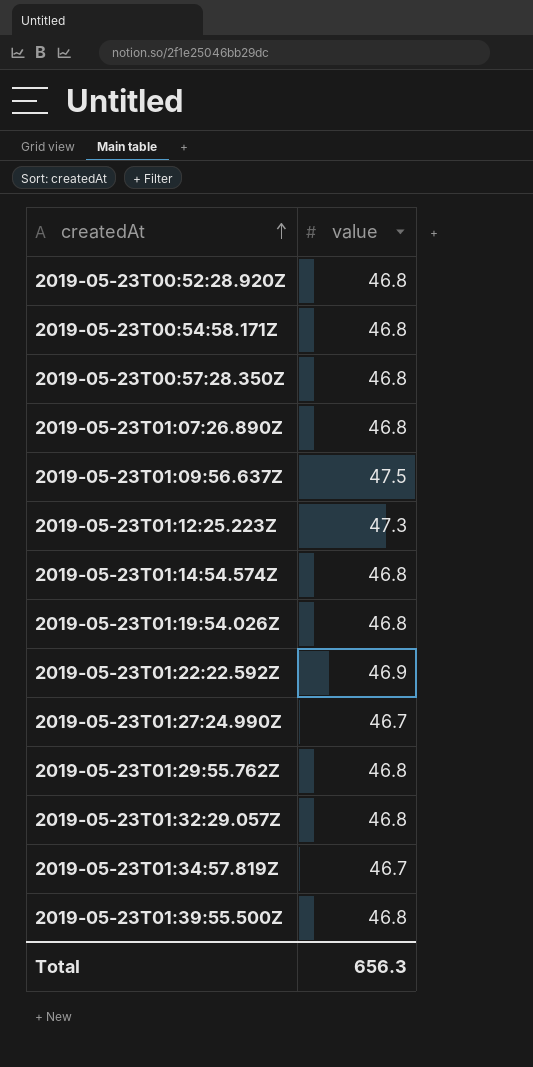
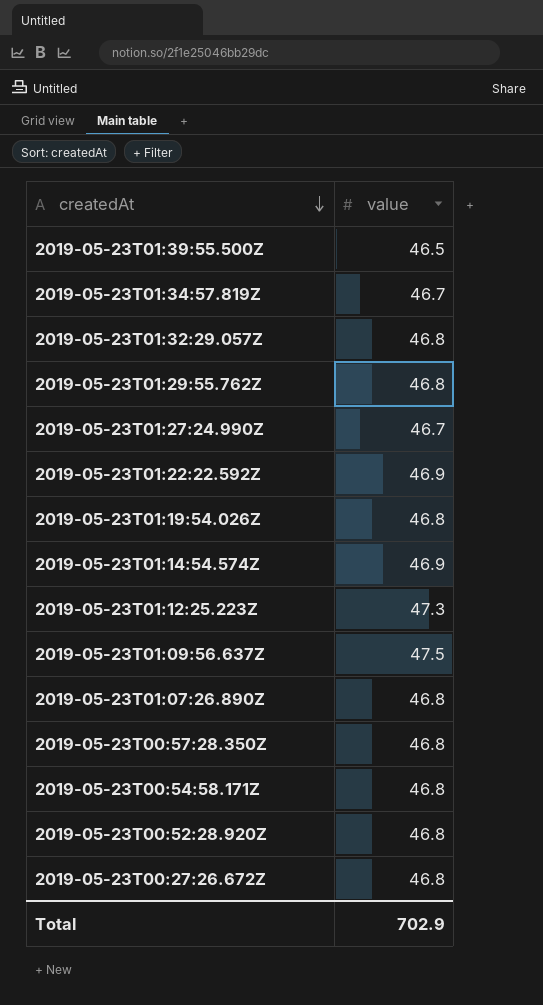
row order: createdAt ascending -> createdAt descending
2019-05-23T01:39:55.500Z | value: 46.8 -> 46.5
2019-05-23T01:14:54.574Z | value: 46.8 -> 46.9
row 2019-05-23T00:27:26.672Z: none -> 46.8
Total | value: 656.3 -> 702.9

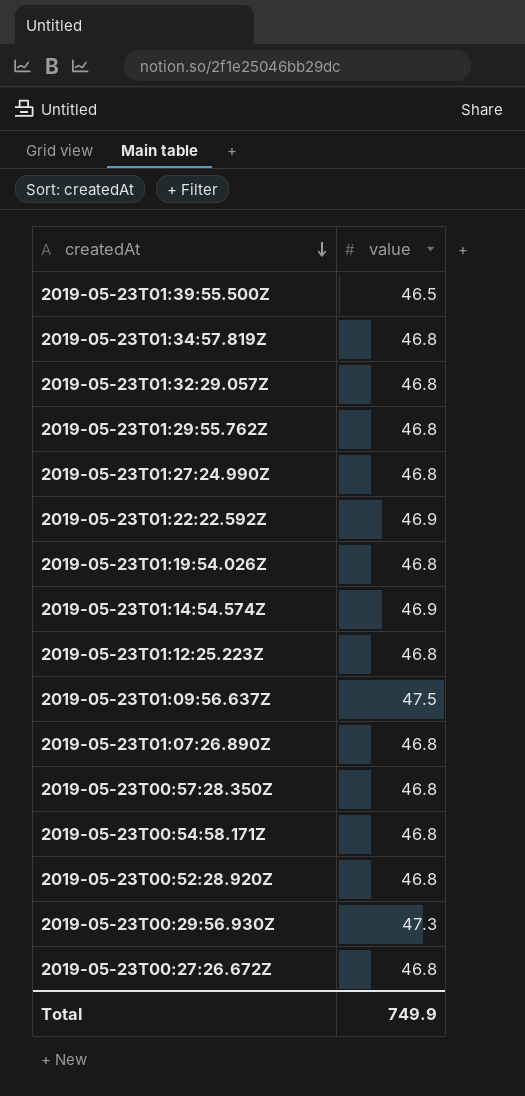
2019-05-23T01:34:57.819Z | value: 46.7 -> 46.8
2019-05-23T01:27:24.990Z | value: 46.7 -> 46.8
2019-05-23T01:12:25.223Z | value: 47.3 -> 46.8
row 2019-05-23T00:29:56.930Z: none -> 47.3
Total | value: 702.9 -> 749.9

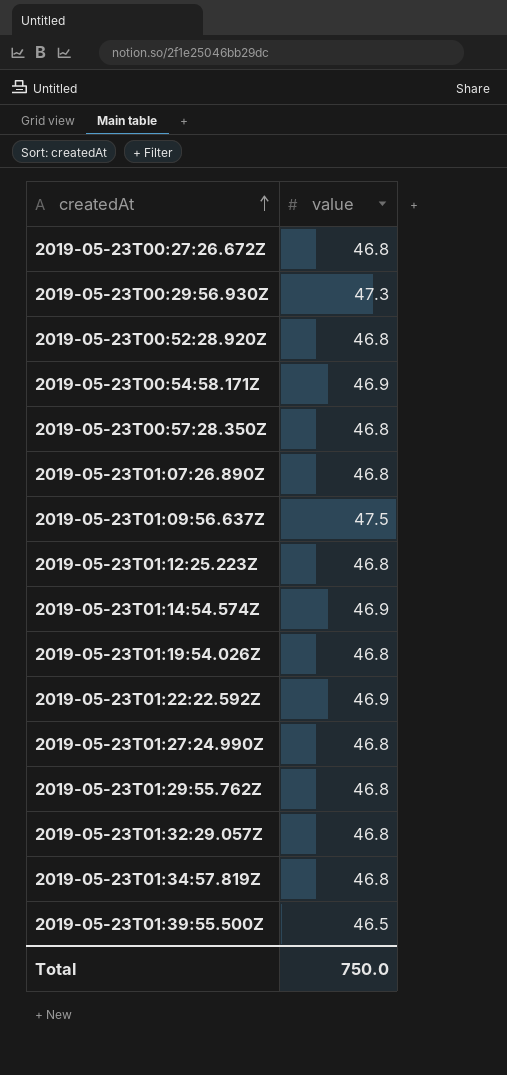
row order: createdAt descending -> createdAt ascending
2019-05-23T00:54:58.171Z | value: 46.8 -> 46.9
Total | value: 749.9 -> 750.0

